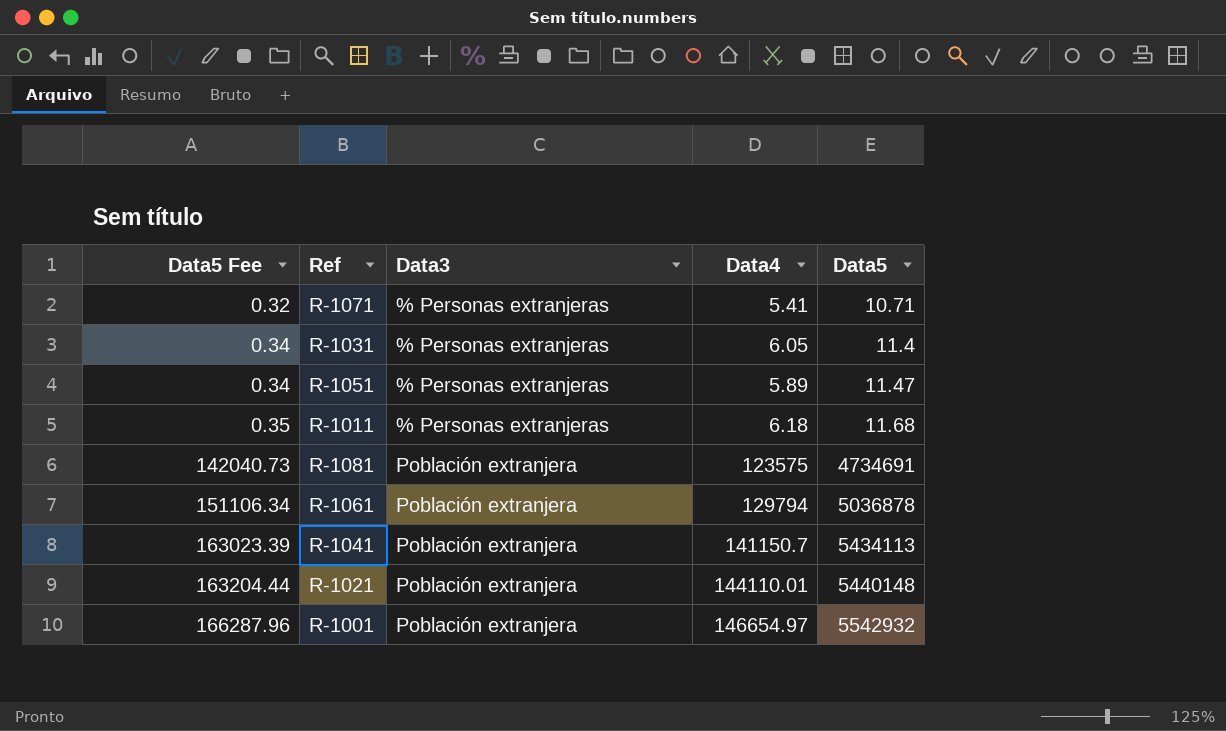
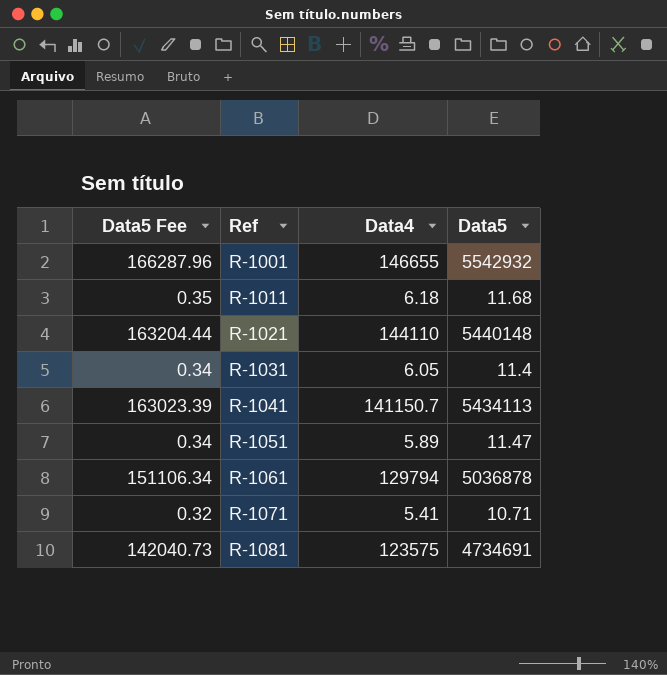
row order: Data5 Fee ascending -> Ref ascending
column Data3 | position: 3 -> none
R-1001 | Data4: 146654.97 -> 146655
R-1021 | Data4: 144110.01 -> 144110

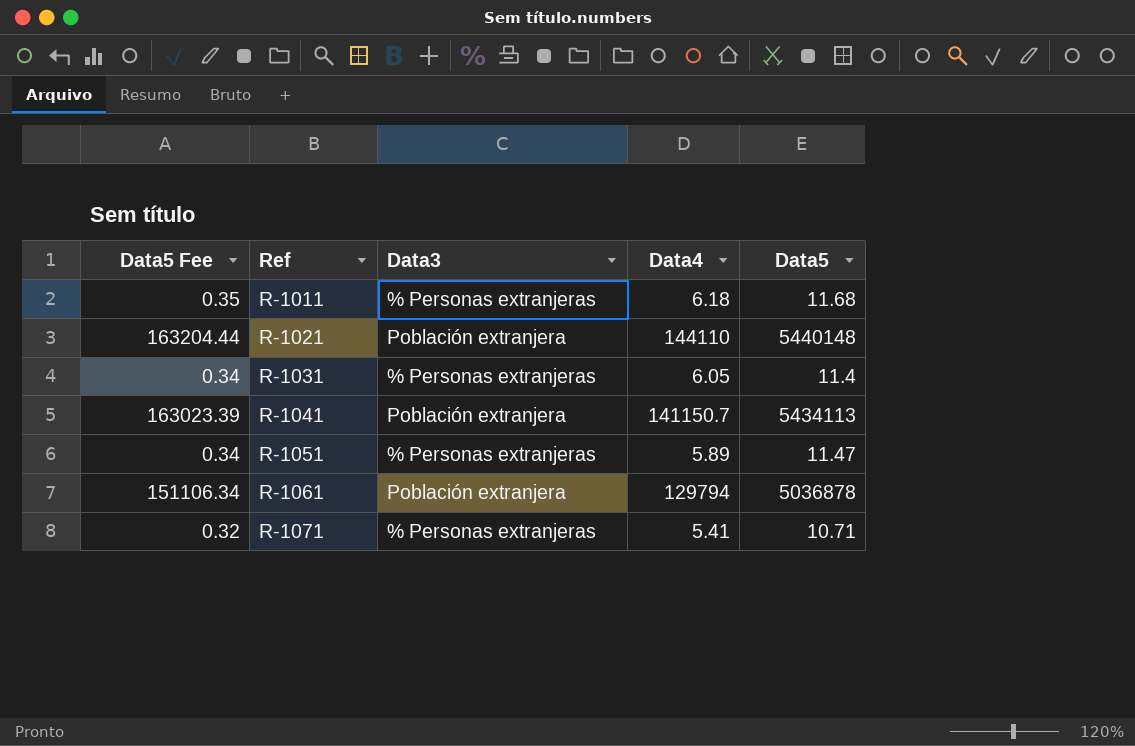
column Data3 | position: none -> 3
row R-1001: 166287.96 | 146655 | 5542932 -> none
row R-1081: 142040.73 | 123575 | 4734691 -> none

